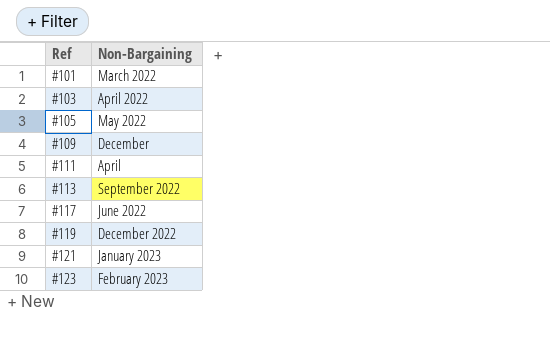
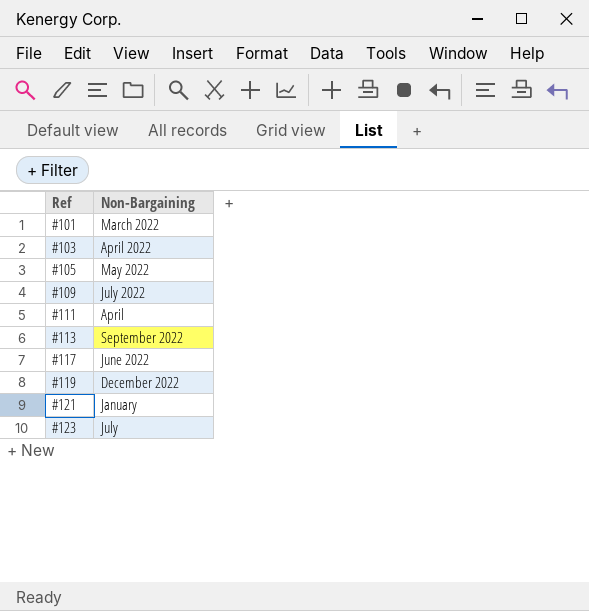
#109 | Non-Bargaining: December -> July 2022
#121 | Non-Bargaining: January 2023 -> January
#123 | Non-Bargaining: February 2023 -> July

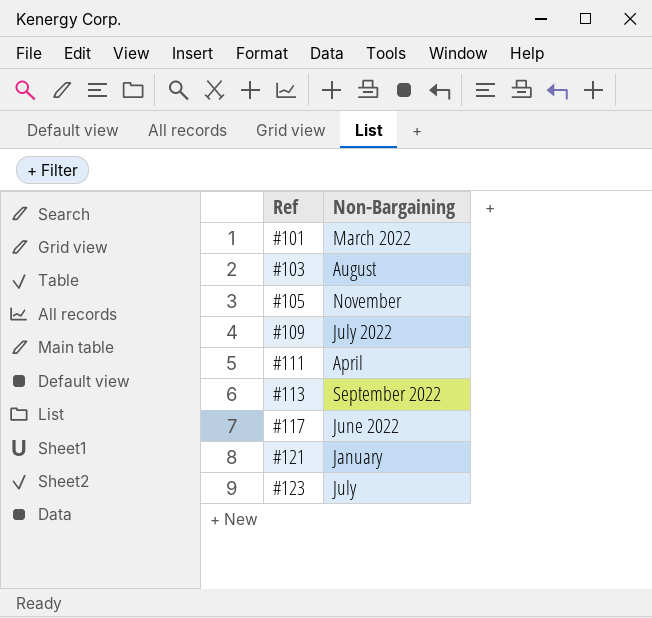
row #119: December 2022 -> none
#103 | Non-Bargaining: April 2022 -> August
#105 | Non-Bargaining: May 2022 -> November

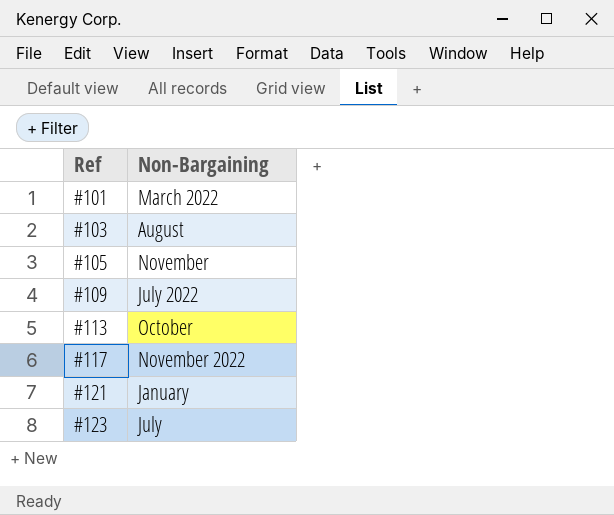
row #111: April -> none
#113 | Non-Bargaining: September 2022 -> October
#117 | Non-Bargaining: June 2022 -> November 2022

